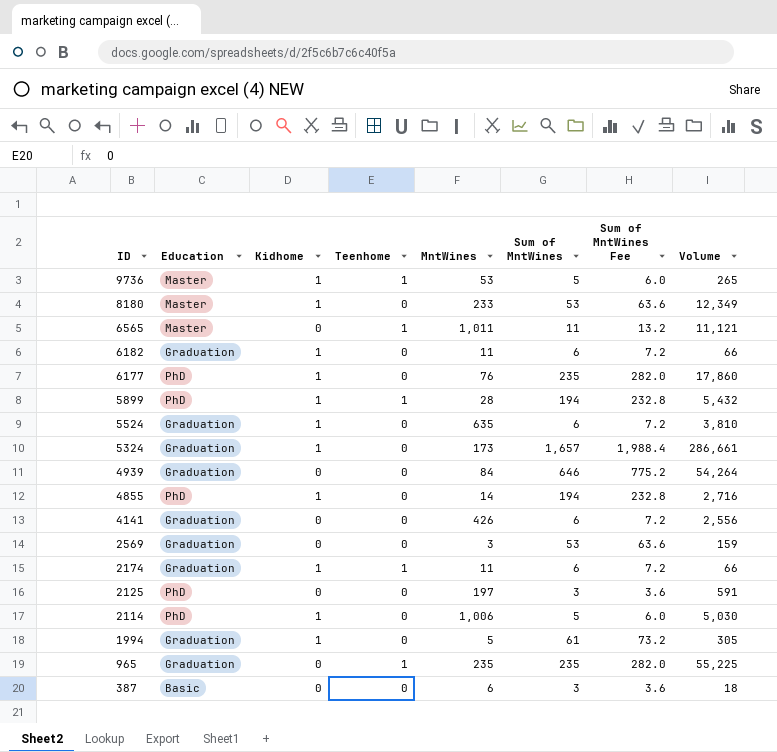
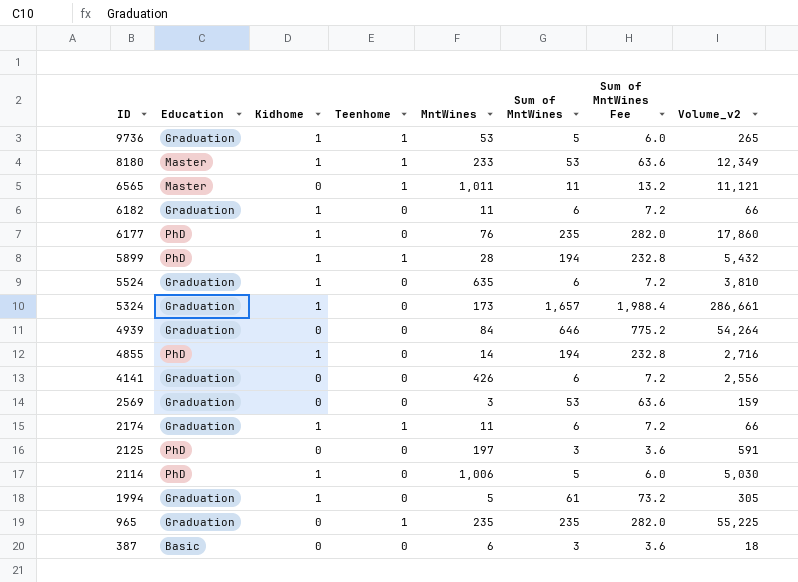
column name: Volume -> Volume_v2
9736 | Education: Master -> Graduation
8180 | Teenhome: 0 -> 1

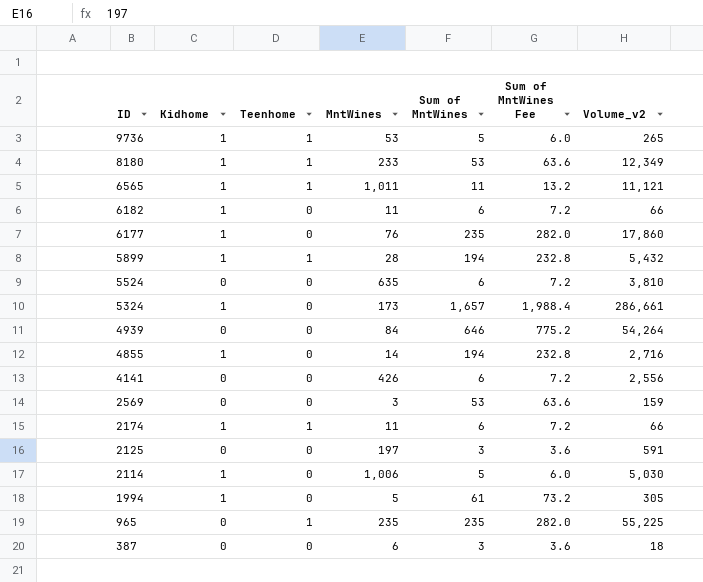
column Education | position: 2 -> none
6565 | Kidhome: 0 -> 1
5524 | Kidhome: 1 -> 0

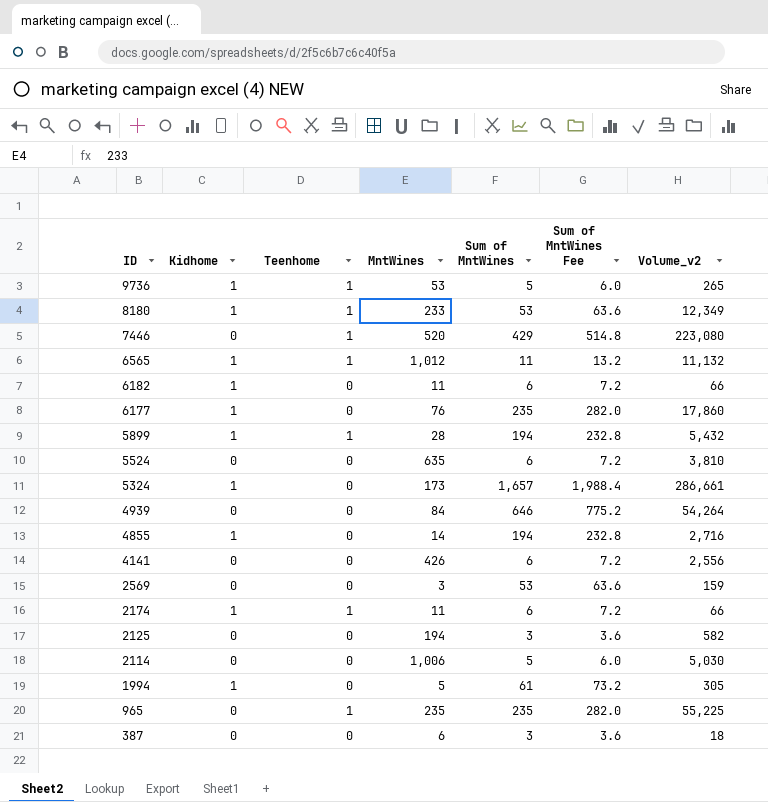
row 7446: none -> 0 | 1 | 520 | 429 | 514.8 | 223,080
6565 | MntWines: 1,011 -> 1,012
6565 | Volume_v2: 11,121 -> 11,132
2125 | MntWines: 197 -> 194
2125 | Volume_v2: 591 -> 582
2114 | Kidhome: 1 -> 0

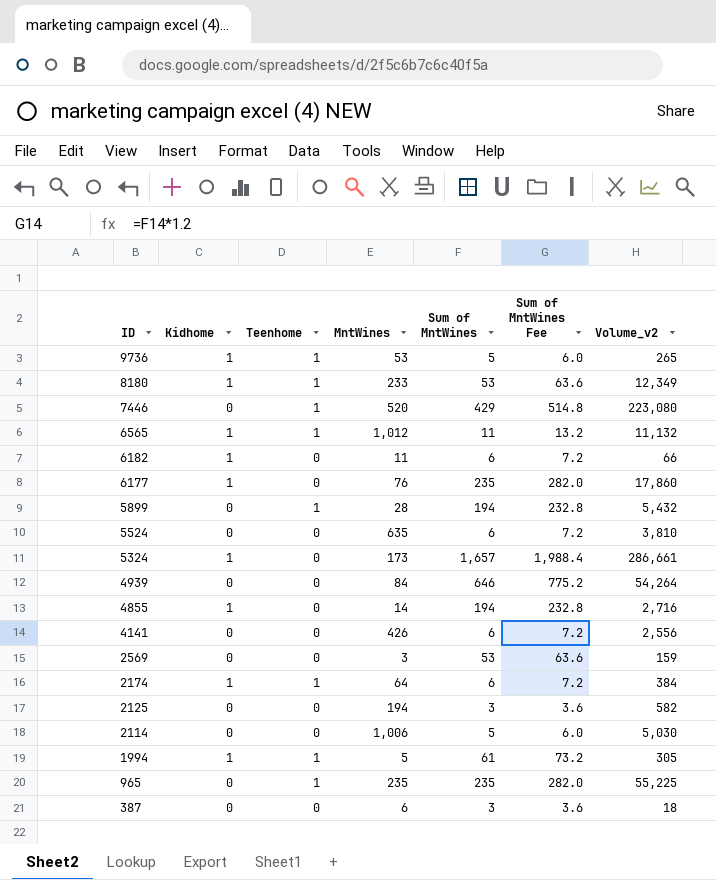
5899 | Kidhome: 1 -> 0
2174 | MntWines: 11 -> 64
2174 | Volume_v2: 66 -> 384
1994 | Teenhome: 0 -> 1

